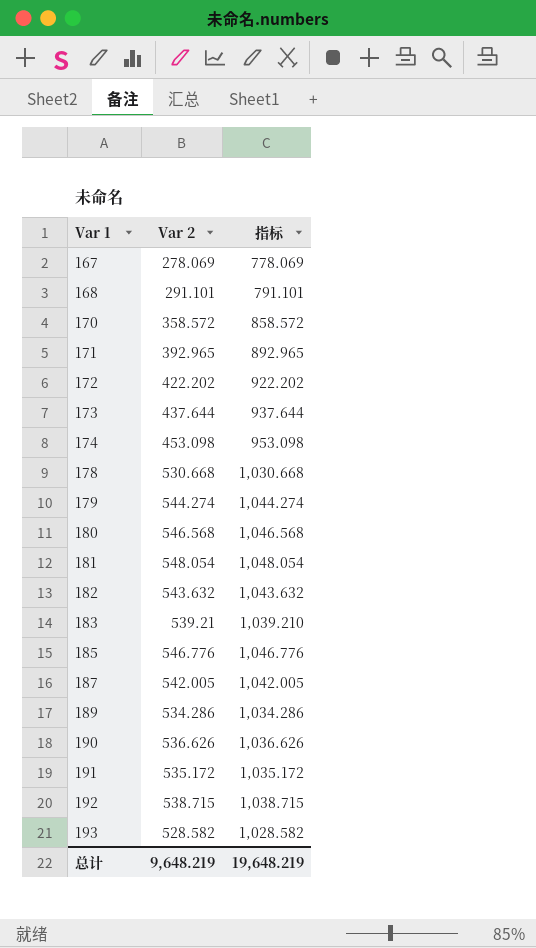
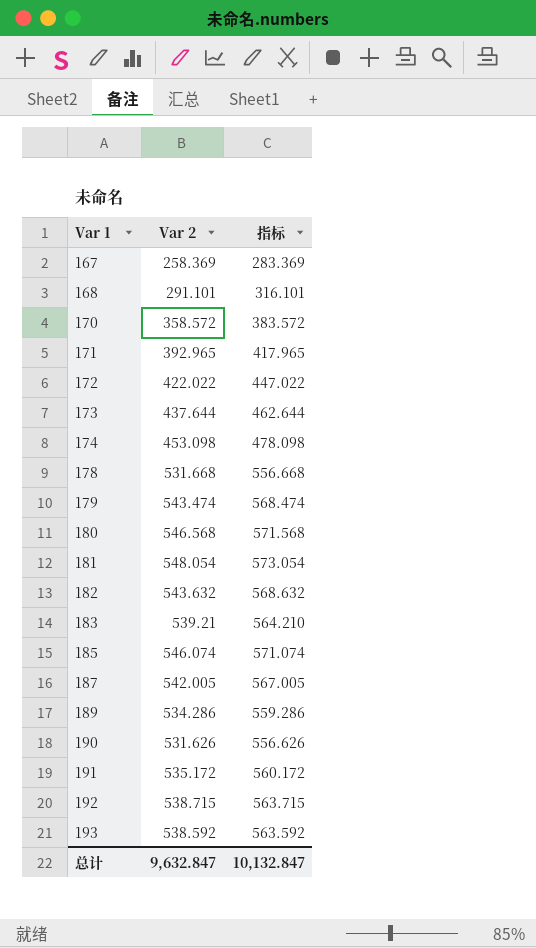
column 指标 | formula: [Var 2] + 500 -> [Var 2] + 25
167 | Var 2: 278.069 -> 258.369
172 | Var 2: 422.202 -> 422.022
178 | Var 2: 530.668 -> 531.668
179 | Var 2: 544.274 -> 543.474
185 | Var 2: 546.776 -> 546.074
190 | Var 2: 536.626 -> 531.626
193 | Var 2: 528.582 -> 538.592
总计 | Var 2: 9,648.219 -> 9,632.847
总计 | 指标: 19,648.219 -> 10,132.847

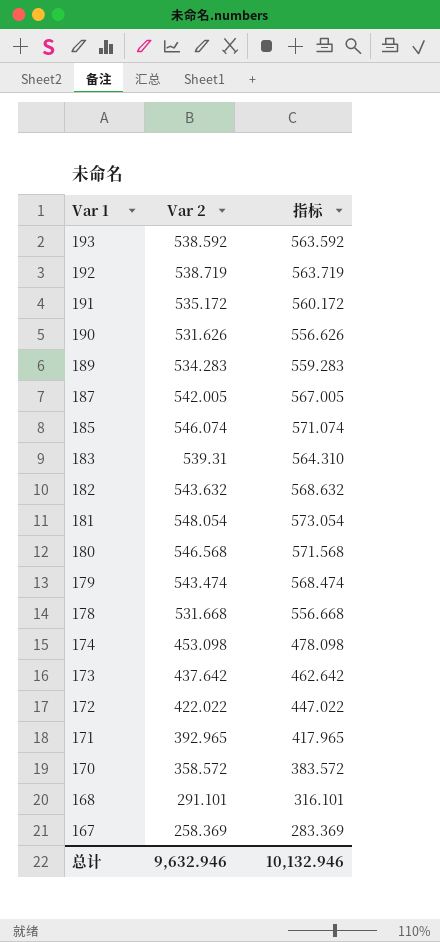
row order: Var 1 ascending -> Var 1 descending
192 | Var 2: 538.715 -> 538.719
192 | 指标: 563.715 -> 563.719
189 | Var 2: 534.286 -> 534.283
189 | 指标: 559.286 -> 559.283
183 | Var 2: 539.21 -> 539.31
183 | 指标: 564.210 -> 564.310
173 | Var 2: 437.644 -> 437.642
173 | 指标: 462.644 -> 462.642
总计 | Var 2: 9,632.847 -> 9,632.946
总计 | 指标: 10,132.847 -> 10,132.946

